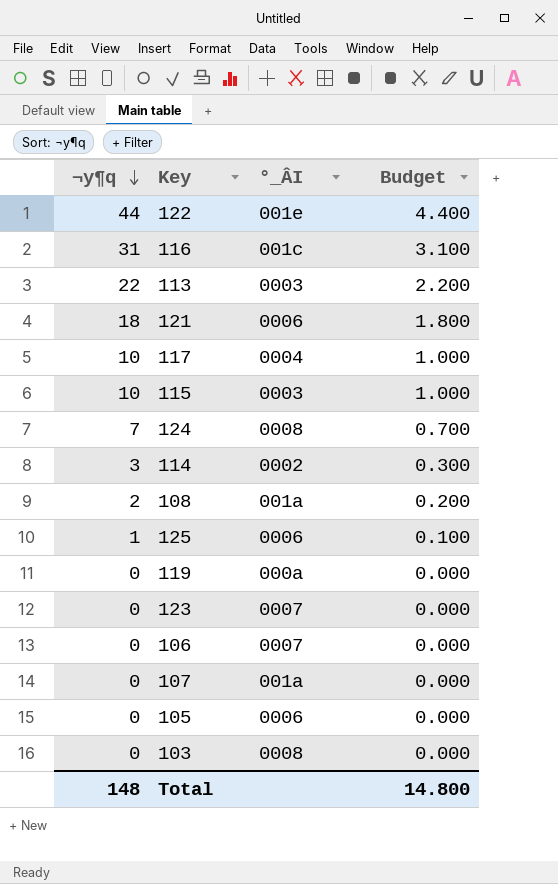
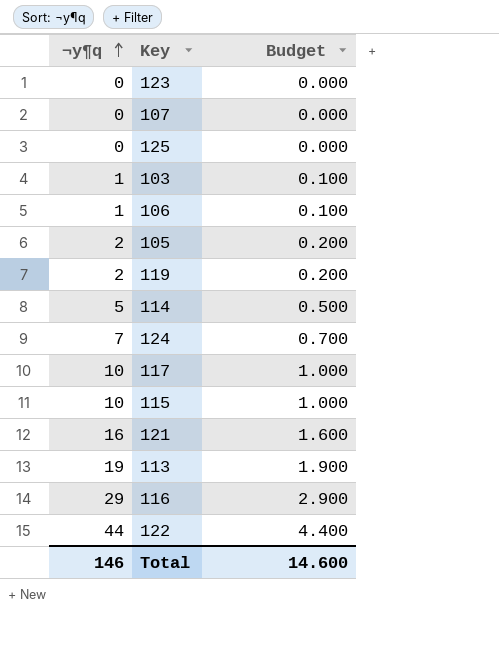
row order: ¬y¶q descending -> ¬y¶q ascending
column °_ÂI | position: 3 -> none
row 108: 2 | 001a | 0.200 -> none
125 | ¬y¶q: 1 -> 0
125 | Budget: 0.100 -> 0.000
103 | ¬y¶q: 0 -> 1
103 | Budget: 0.000 -> 0.100
106 | ¬y¶q: 0 -> 1
106 | Budget: 0.000 -> 0.100
105 | ¬y¶q: 0 -> 2
105 | Budget: 0.000 -> 0.200
119 | ¬y¶q: 0 -> 2
119 | Budget: 0.000 -> 0.200
114 | ¬y¶q: 3 -> 5
114 | Budget: 0.300 -> 0.500
121 | ¬y¶q: 18 -> 16
121 | Budget: 1.800 -> 1.600
113 | ¬y¶q: 22 -> 19
113 | Budget: 2.200 -> 1.900
116 | ¬y¶q: 31 -> 29
116 | Budget: 3.100 -> 2.900
Total | ¬y¶q: 148 -> 146
Total | Budget: 14.800 -> 14.600

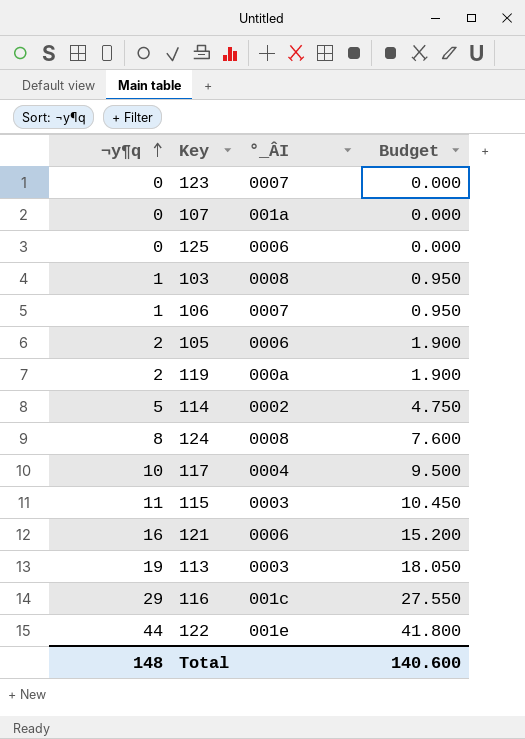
column °_ÂI | position: none -> 3
column Budget | formula: [¬y¶q] * 0.1 -> [¬y¶q] * 0.95
124 | ¬y¶q: 7 -> 8
115 | ¬y¶q: 10 -> 11
Total | ¬y¶q: 146 -> 148
Total | Budget: 14.600 -> 140.600

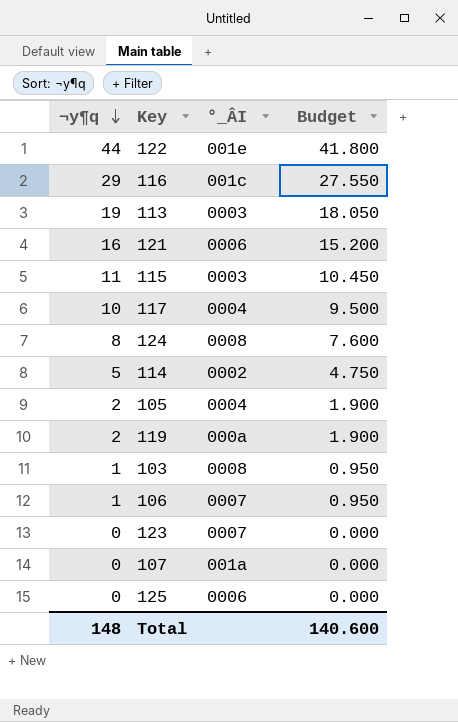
row order: ¬y¶q ascending -> ¬y¶q descending
105 | °_ÂI: 0006 -> 0004

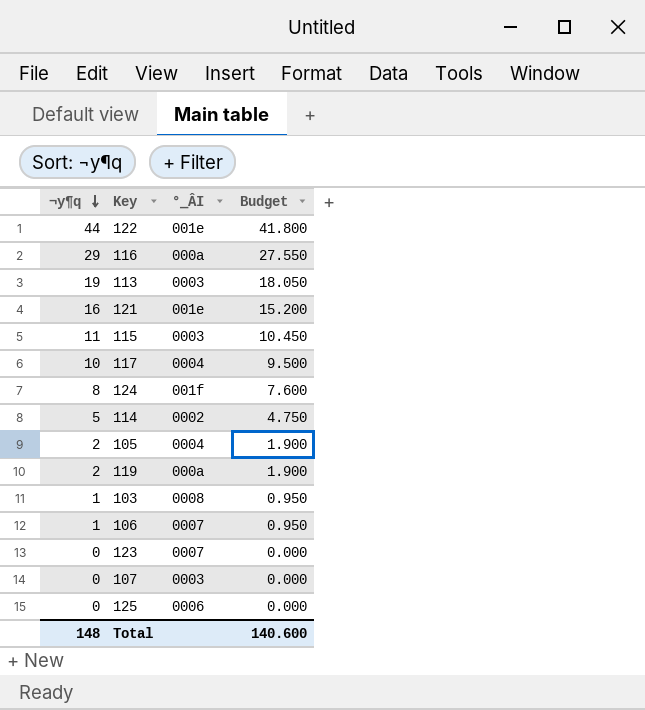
116 | °_ÂI: 001c -> 000a
121 | °_ÂI: 0006 -> 001e
124 | °_ÂI: 0008 -> 001f
107 | °_ÂI: 001a -> 0003

